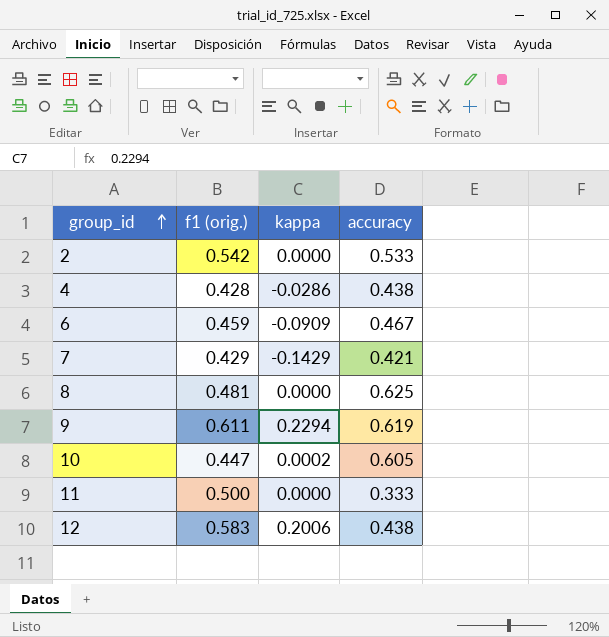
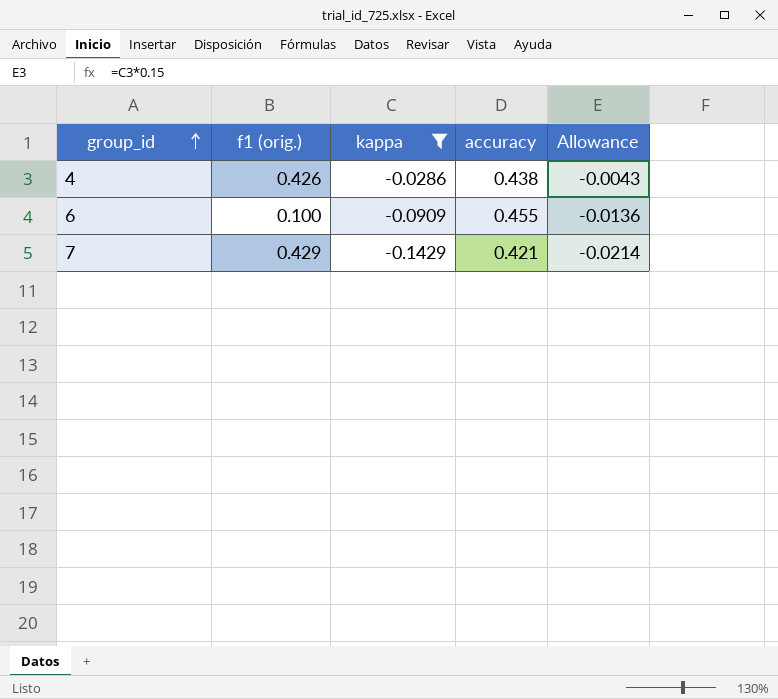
filter: none -> kappa <= -0.0286
column Allowance | formula: none -> [kappa] * 0.15
4 | f1 (orig.): 0.428 -> 0.426
6 | f1 (orig.): 0.459 -> 0.100
6 | accuracy: 0.467 -> 0.455

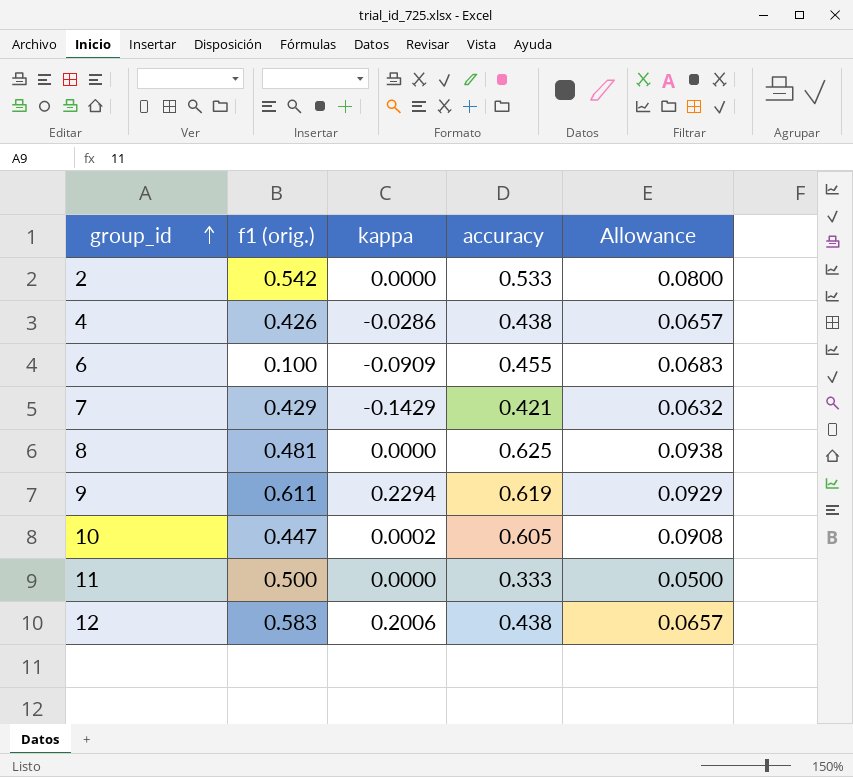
filter: kappa <= -0.0286 -> none
column Allowance | formula: [kappa] * 0.15 -> [accuracy] * 0.15

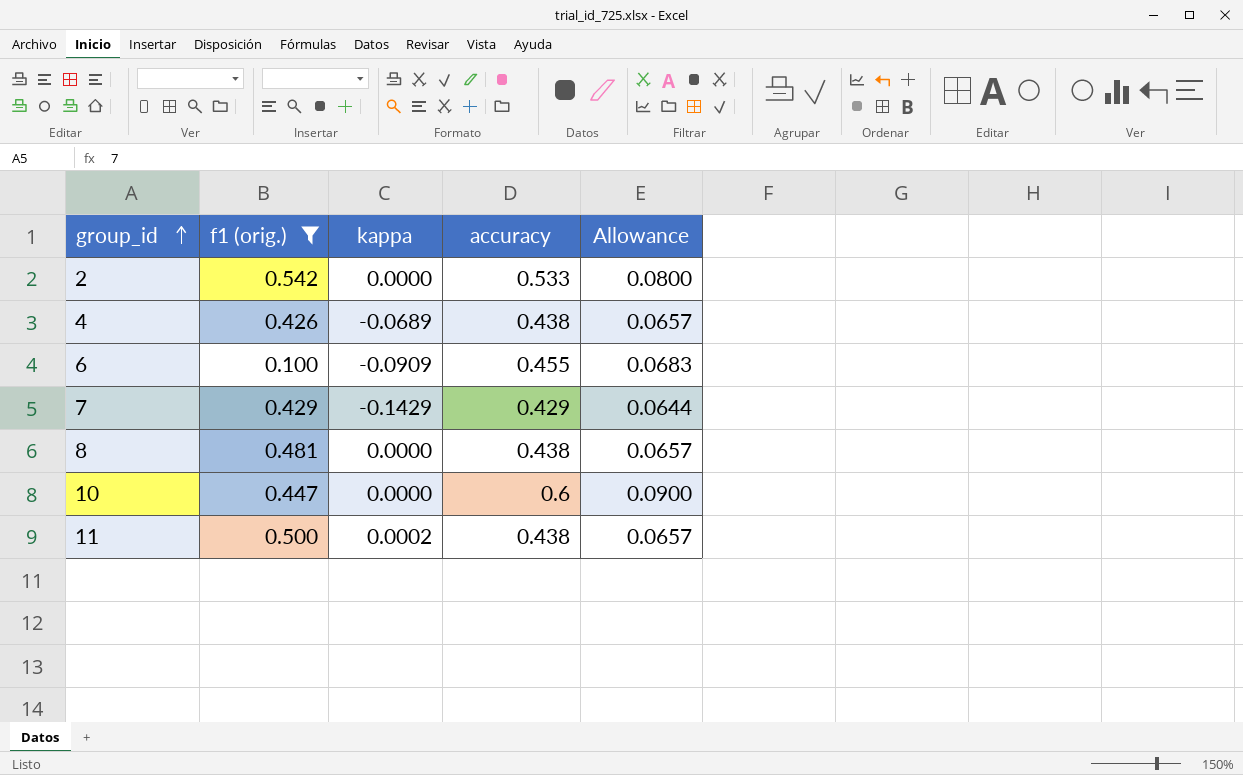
filter: none -> f1 (orig.) <= 0.542
4 | kappa: -0.0286 -> -0.0689
7 | accuracy: 0.421 -> 0.429
7 | Allowance: 0.0632 -> 0.0644
8 | accuracy: 0.625 -> 0.438
8 | Allowance: 0.0938 -> 0.0657
10 | kappa: 0.0002 -> 0.0000
10 | accuracy: 0.605 -> 0.6
10 | Allowance: 0.0908 -> 0.0900
11 | kappa: 0.0000 -> 0.0002
11 | accuracy: 0.333 -> 0.438
11 | Allowance: 0.0500 -> 0.0657

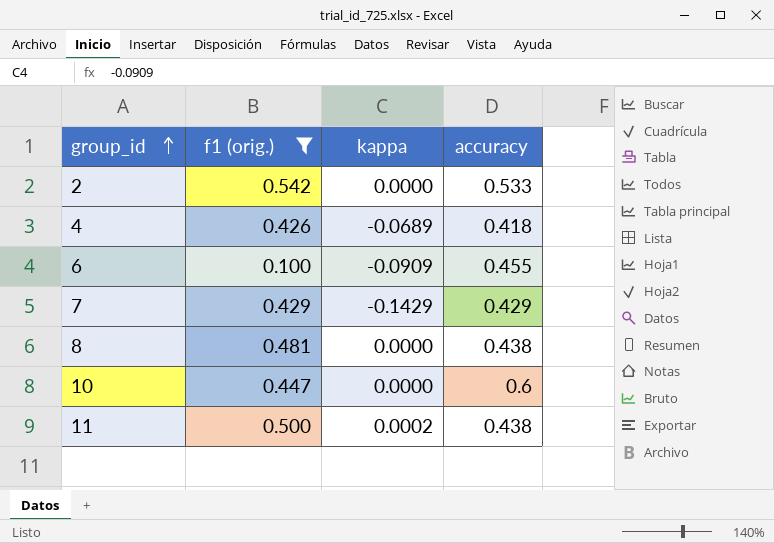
column Allowance | formula: [accuracy] * 0.15 -> none
4 | accuracy: 0.438 -> 0.418

